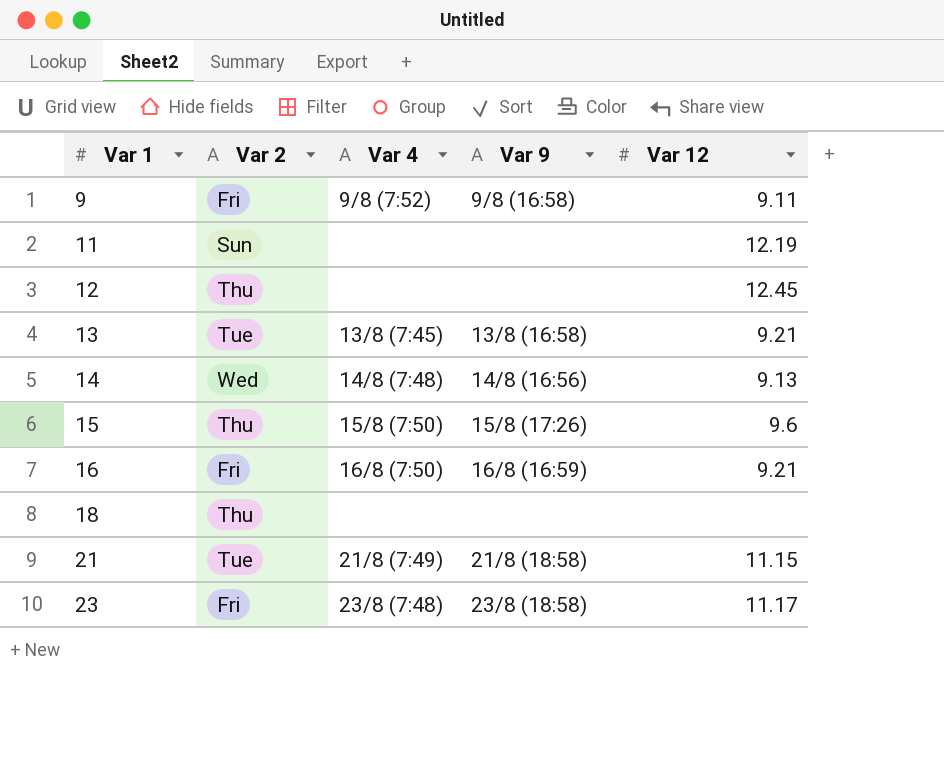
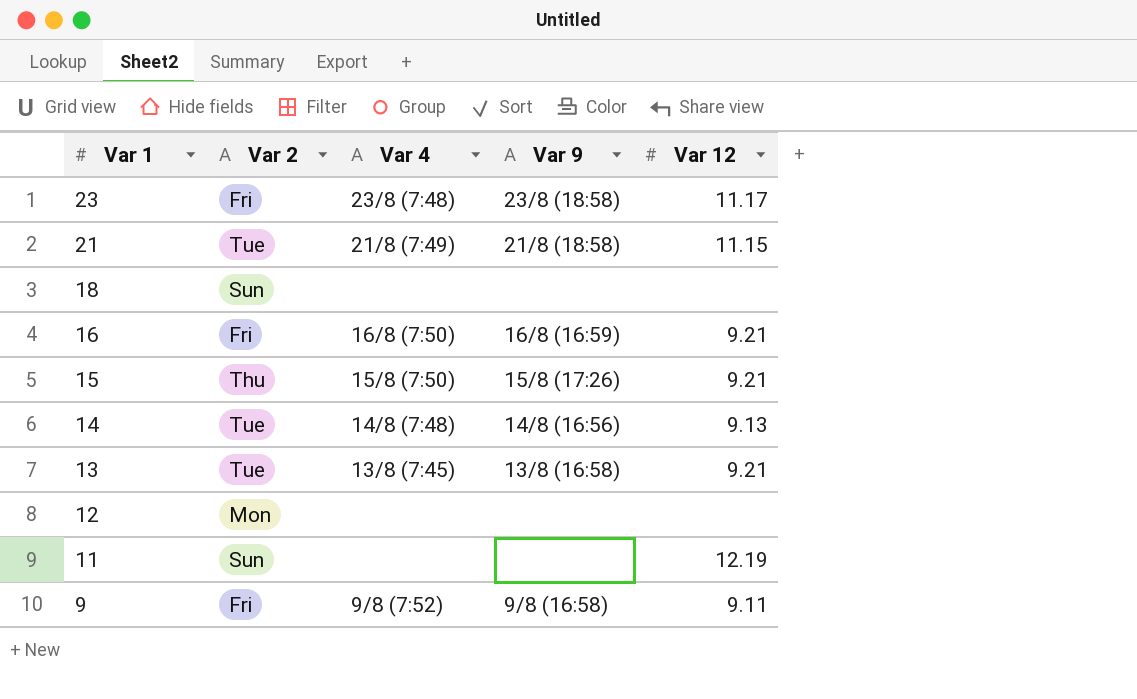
row order: Var 1 ascending -> Var 1 descending
18 | Var 2: Thu -> Sun
15 | Var 12: 9.6 -> 9.21
14 | Var 2: Wed -> Tue
12 | Var 2: Thu -> Mon
12 | Var 12: 12.45 -> none

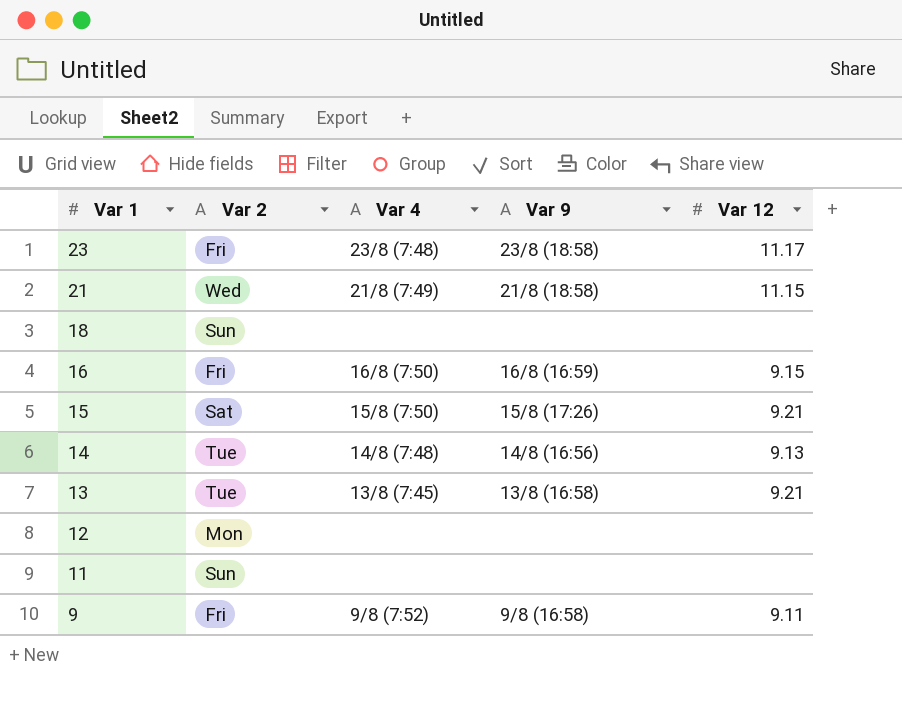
21 | Var 2: Tue -> Wed
16 | Var 12: 9.21 -> 9.15
15 | Var 2: Thu -> Sat
11 | Var 12: 12.19 -> none

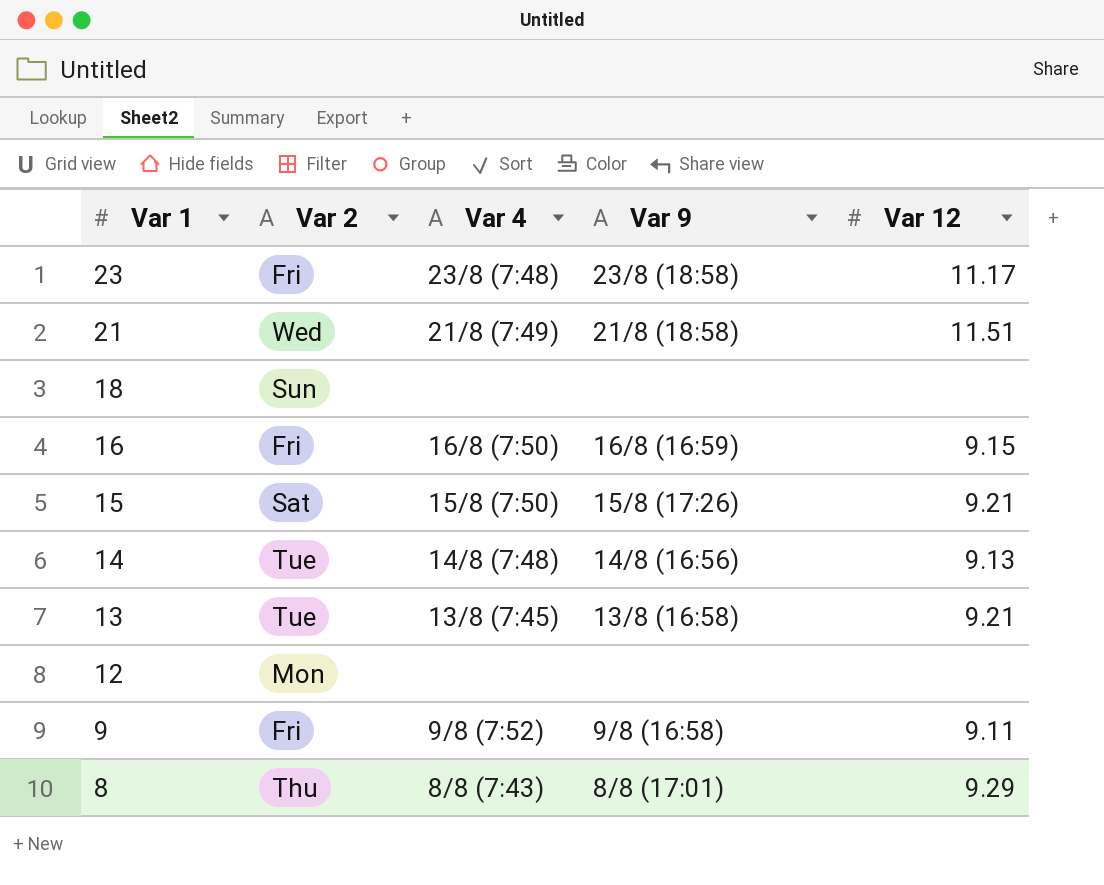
row 11: Sun | none | none | none -> none
21 | Var 12: 11.15 -> 11.51
row 8: none -> Thu | 8/8 (7:43) | 8/8 (17:01) | 9.29

